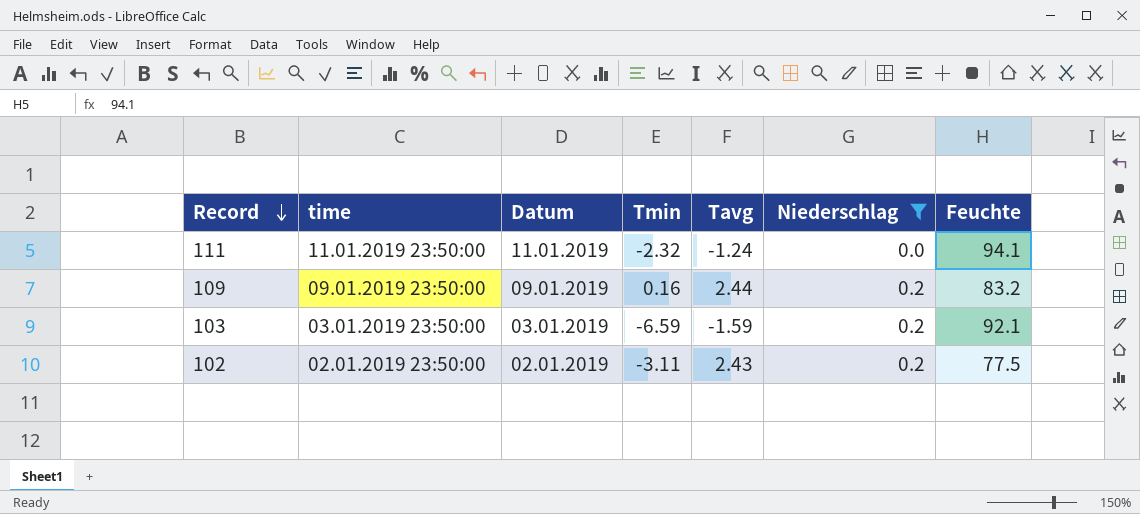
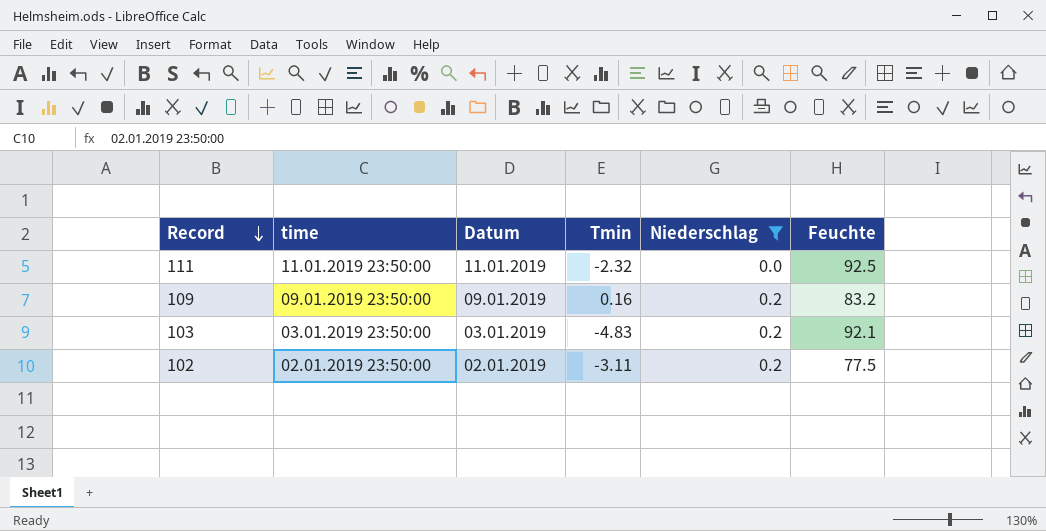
column Tavg | position: 5 -> none
111 | Feuchte: 94.1 -> 92.5
103 | Tmin: -6.59 -> -4.83

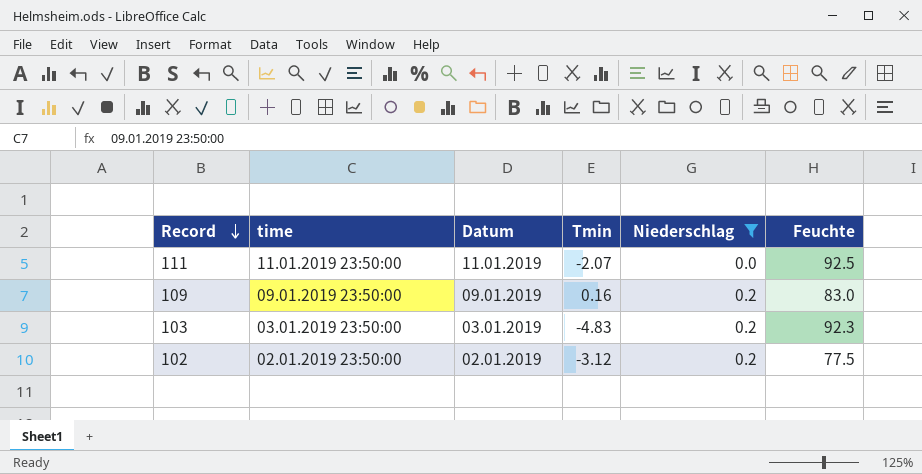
111 | Tmin: -2.32 -> -2.07
109 | Feuchte: 83.2 -> 83.0
103 | Feuchte: 92.1 -> 92.3
102 | Tmin: -3.11 -> -3.12

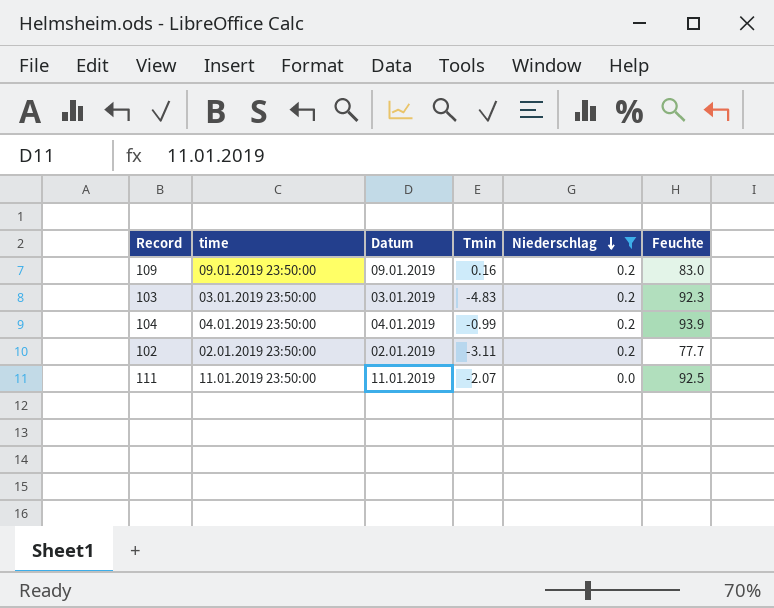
row order: Record descending -> Niederschlag descending
row 104: none -> 04.01.2019 23:50:00 | 04.01.2019 | -0.99 | 0.2 | 93.9
102 | Tmin: -3.12 -> -3.11
102 | Feuchte: 77.5 -> 77.7

